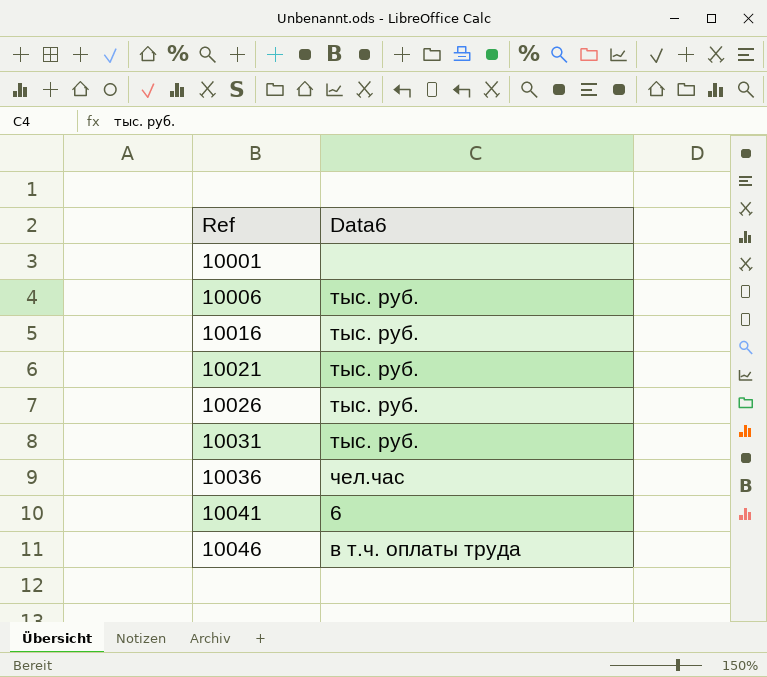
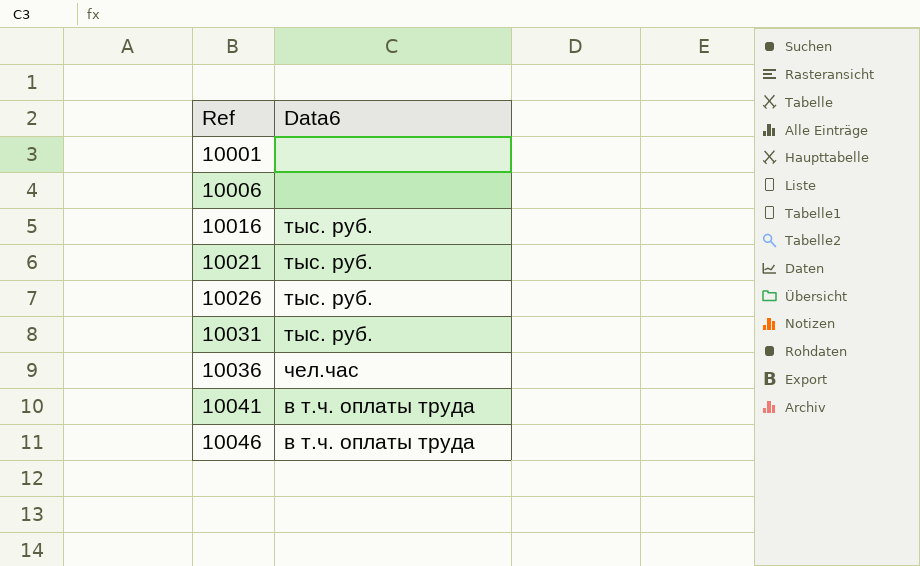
10006 | Data6: тыс. руб. -> none
10041 | Data6: 6 -> в т.ч. оплаты труда

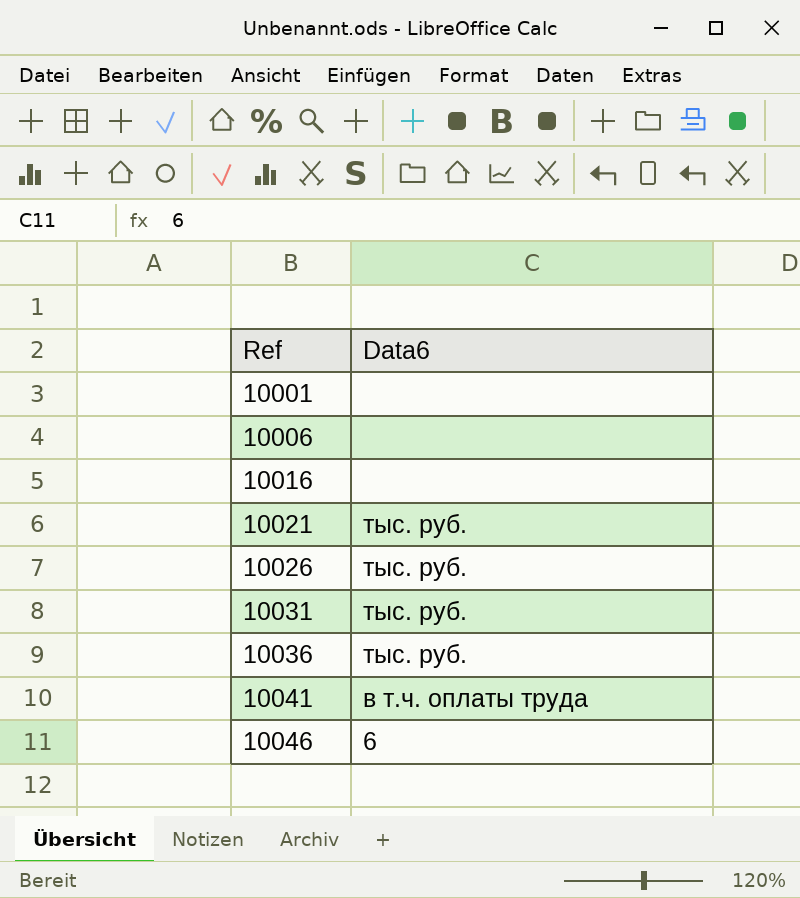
10016 | Data6: тыс. руб. -> none
10036 | Data6: чел.час -> тыс. руб.
10046 | Data6: в т.ч. оплаты труда -> 6

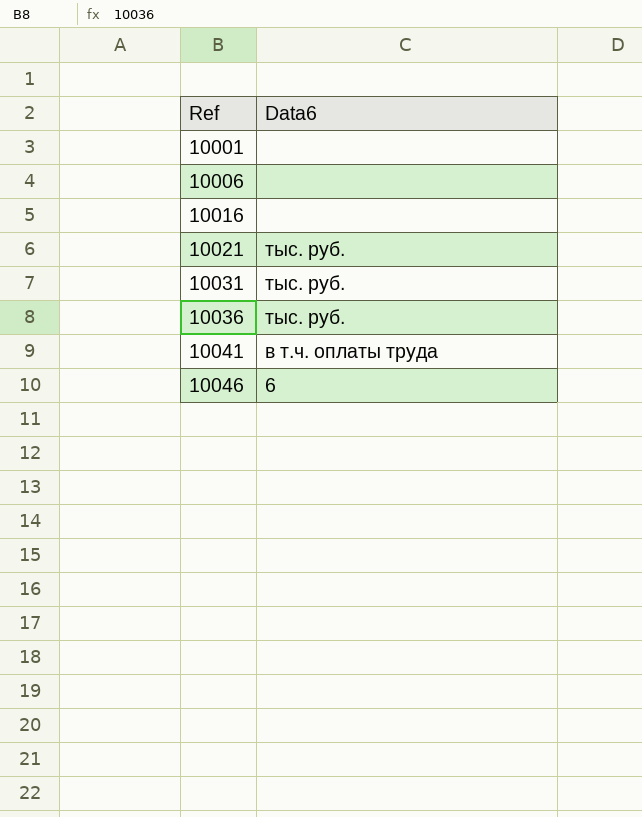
row 10026: тыс. руб. -> none

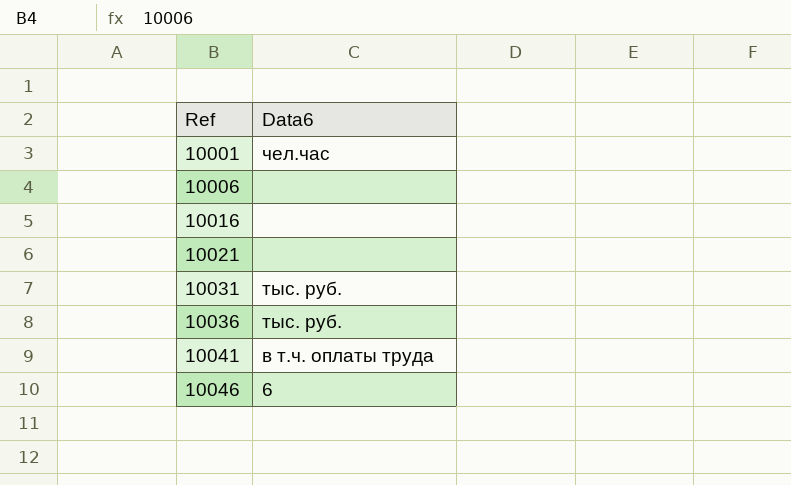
10001 | Data6: none -> чел.час
10021 | Data6: тыс. руб. -> none

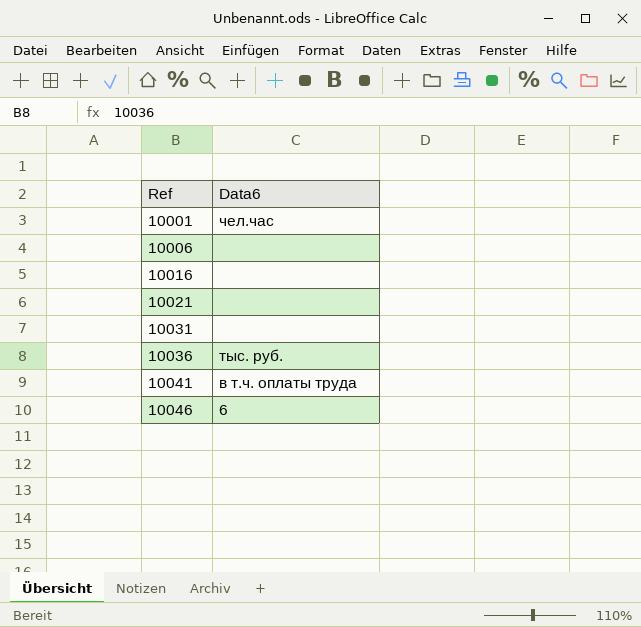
10031 | Data6: тыс. руб. -> none

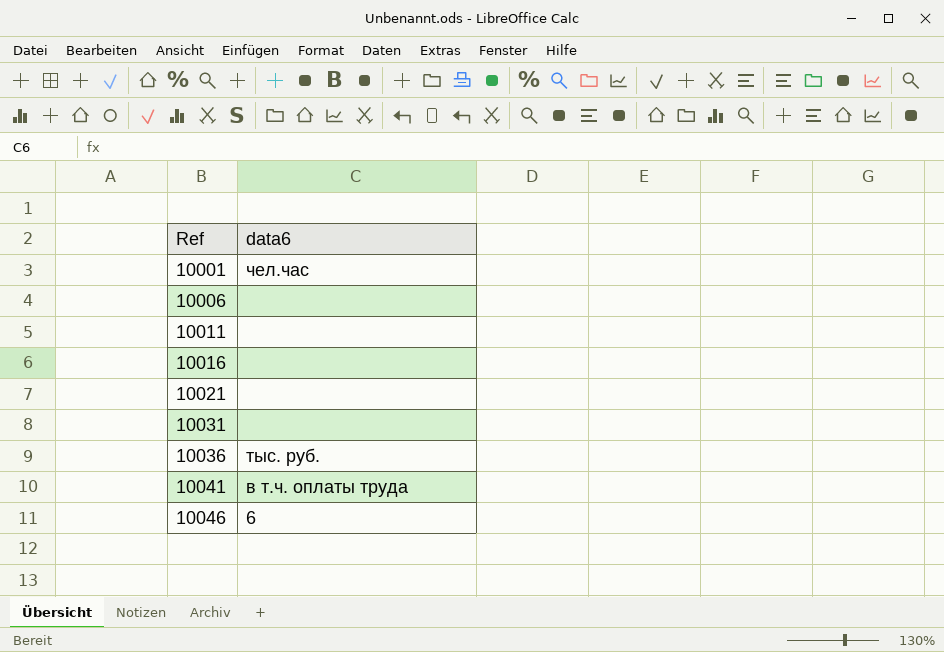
column name: Data6 -> data6
row 10011: none -> none

